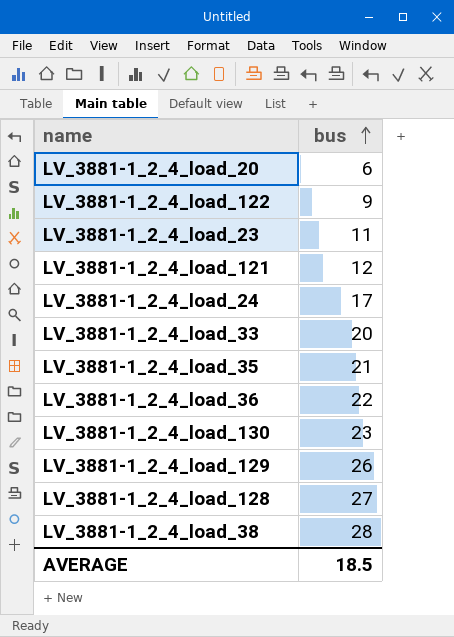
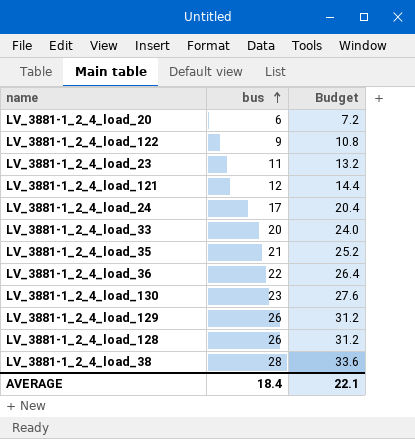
column Budget | formula: none -> [bus] * 1.2
LV_3881-1_2_4_load_128 | bus: 27 -> 26
AVERAGE | bus: 18.5 -> 18.4

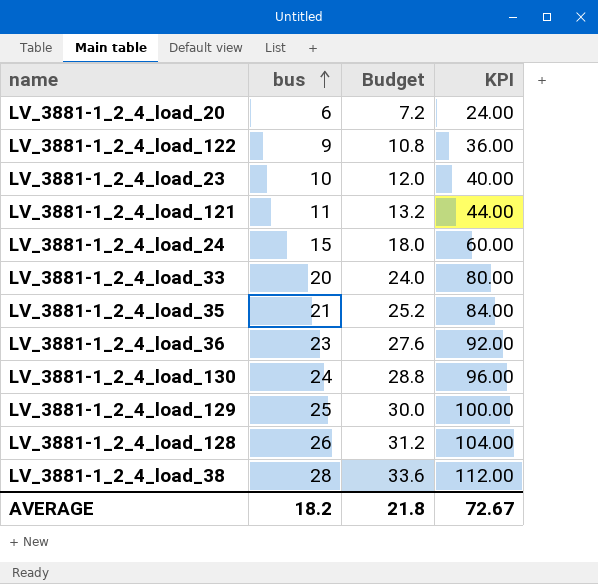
column KPI | formula: none -> [bus] * 4
LV_3881-1_2_4_load_23 | bus: 11 -> 10
LV_3881-1_2_4_load_23 | Budget: 13.2 -> 12.0
LV_3881-1_2_4_load_121 | bus: 12 -> 11
LV_3881-1_2_4_load_121 | Budget: 14.4 -> 13.2
LV_3881-1_2_4_load_24 | bus: 17 -> 15
LV_3881-1_2_4_load_24 | Budget: 20.4 -> 18.0
LV_3881-1_2_4_load_36 | bus: 22 -> 23
LV_3881-1_2_4_load_36 | Budget: 26.4 -> 27.6
LV_3881-1_2_4_load_130 | bus: 23 -> 24
LV_3881-1_2_4_load_130 | Budget: 27.6 -> 28.8
LV_3881-1_2_4_load_129 | bus: 26 -> 25
LV_3881-1_2_4_load_129 | Budget: 31.2 -> 30.0
AVERAGE | bus: 18.4 -> 18.2
AVERAGE | Budget: 22.1 -> 21.8

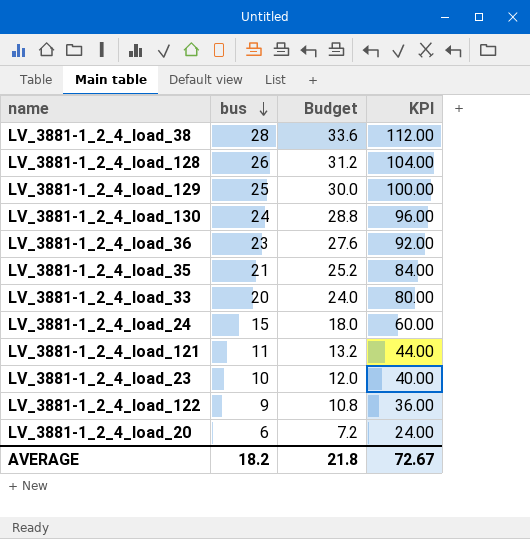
row order: bus ascending -> bus descending

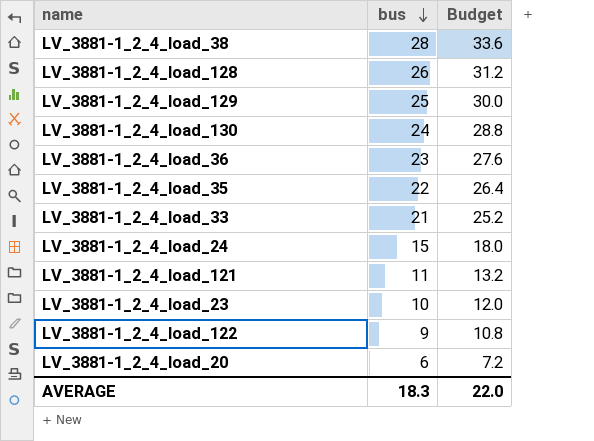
column KPI | formula: [bus] * 4 -> none
LV_3881-1_2_4_load_35 | bus: 21 -> 22
LV_3881-1_2_4_load_35 | Budget: 25.2 -> 26.4
LV_3881-1_2_4_load_33 | bus: 20 -> 21
LV_3881-1_2_4_load_33 | Budget: 24.0 -> 25.2
AVERAGE | bus: 18.2 -> 18.3
AVERAGE | Budget: 21.8 -> 22.0

